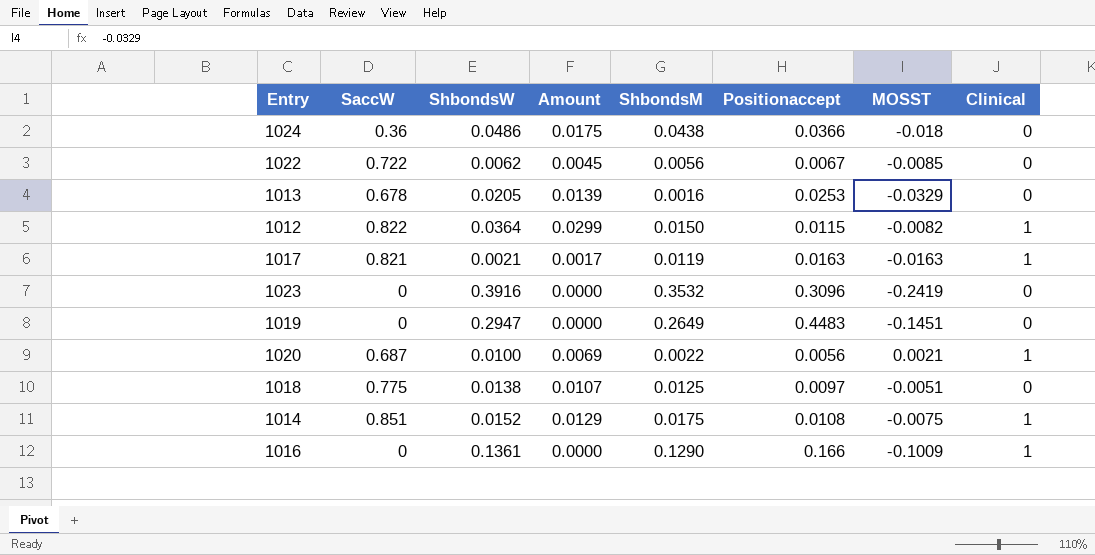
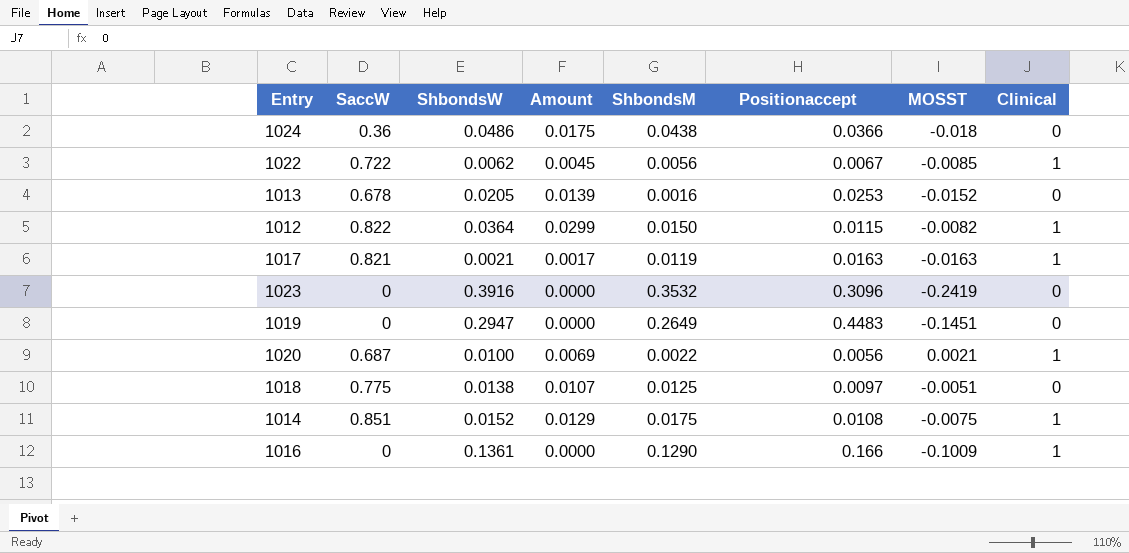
1022 | Clinical: 0 -> 1
1013 | MOSST: -0.0329 -> -0.0152

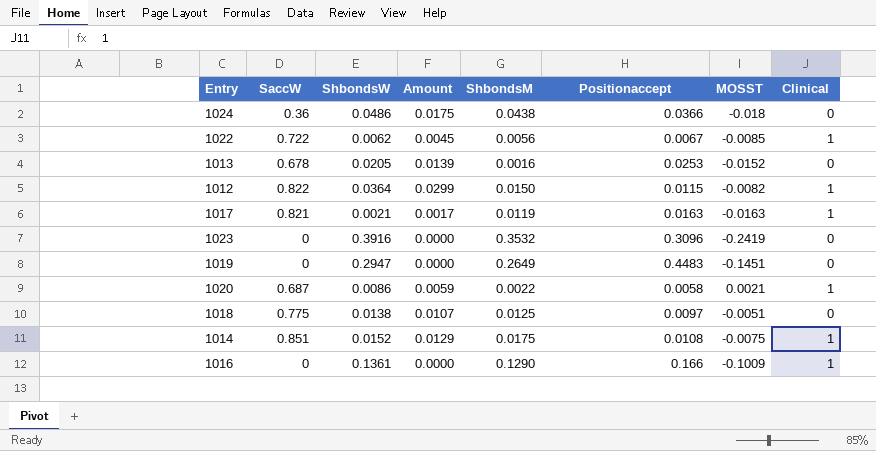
1020 | ShbondsW: 0.0100 -> 0.0086
1020 | Amount: 0.0069 -> 0.0059
1020 | Positionaccept: 0.0056 -> 0.0058

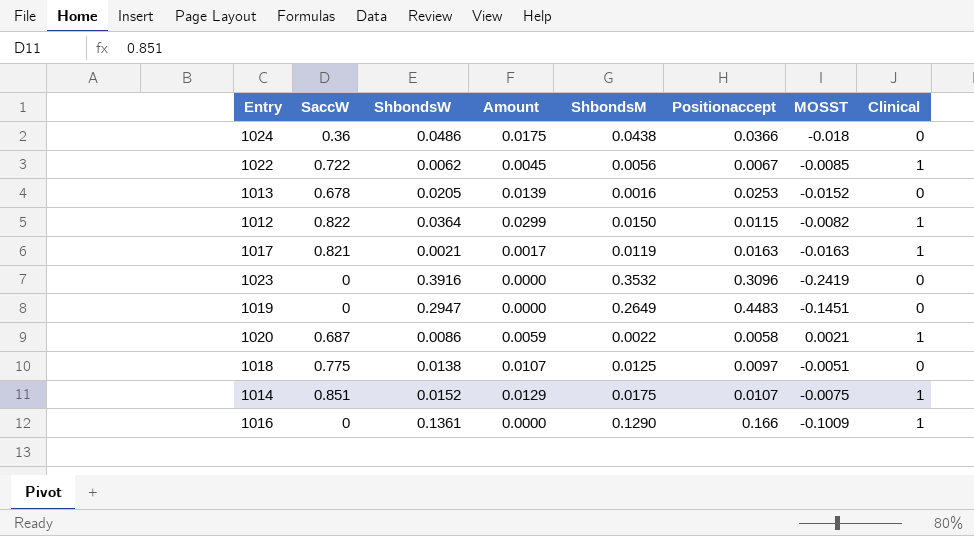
1014 | Positionaccept: 0.0108 -> 0.0107

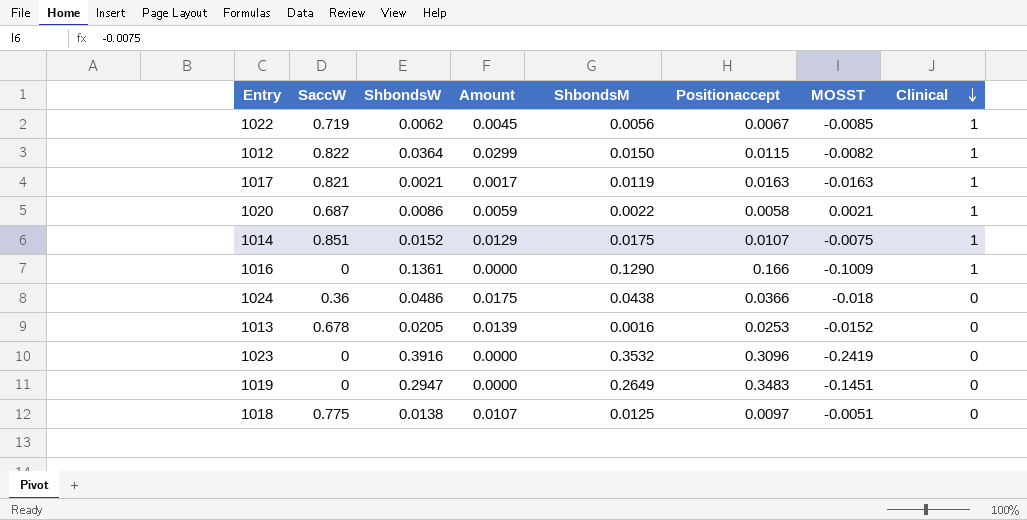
row order: none -> Clinical descending
1022 | SaccW: 0.722 -> 0.719
1019 | Positionaccept: 0.4483 -> 0.3483

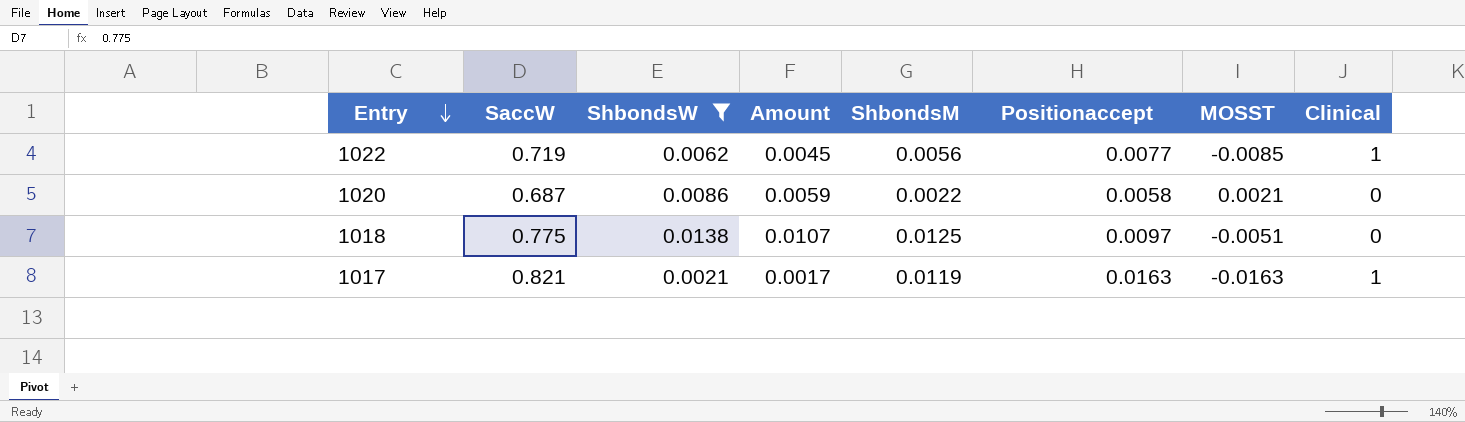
filter: none -> ShbondsW <= 0.0138
row order: Clinical descending -> Entry descending
1022 | Positionaccept: 0.0067 -> 0.0077
1020 | Clinical: 1 -> 0

